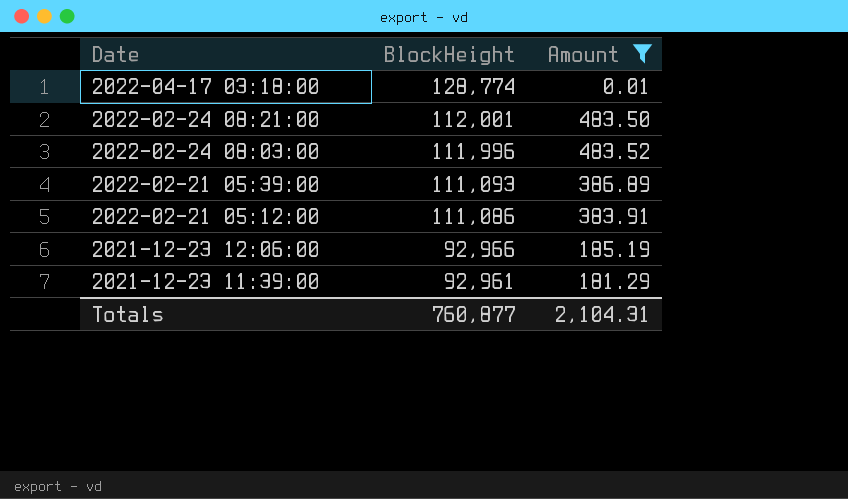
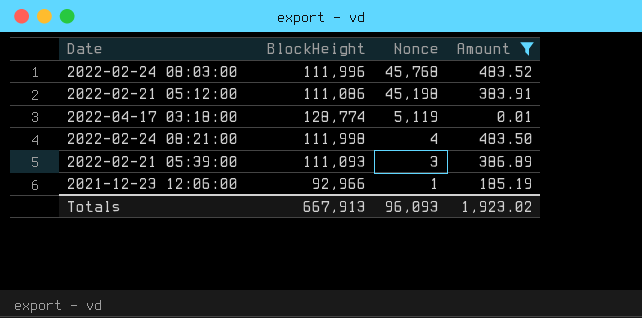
row order: Date descending -> Nonce descending
column Nonce | position: none -> 3
row 2021-12-23 11:39:00: 92,961 | 181.29 -> none
2022-02-24 08:21:00 | BlockHeight: 112,001 -> 111,998
Totals | BlockHeight: 760,877 -> 667,913
Totals | Amount: 2,104.31 -> 1,923.02

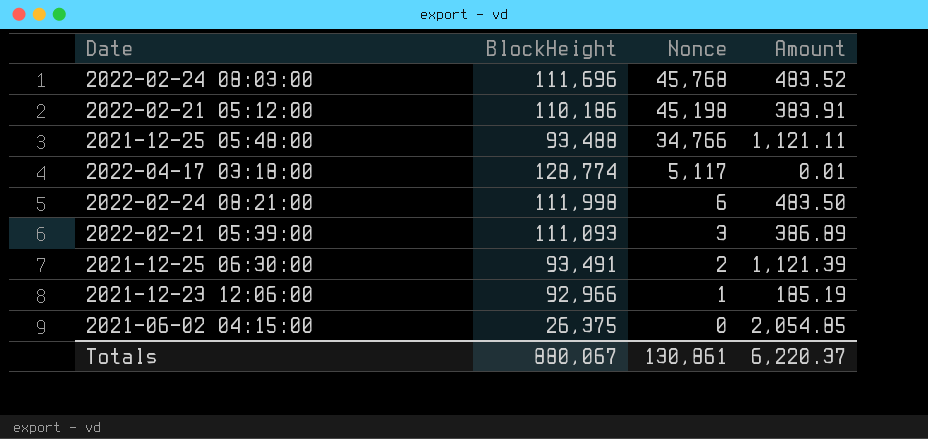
filter: Amount <= 483.52 -> none
2022-02-24 08:03:00 | BlockHeight: 111,996 -> 111,696
2022-02-21 05:12:00 | BlockHeight: 111,086 -> 110,186
2022-04-17 03:18:00 | Nonce: 5,119 -> 5,117
2022-02-24 08:21:00 | Nonce: 4 -> 6
Totals | BlockHeight: 667,913 -> 880,067
Totals | Nonce: 96,093 -> 130,861
Totals | Amount: 1,923.02 -> 6,220.37

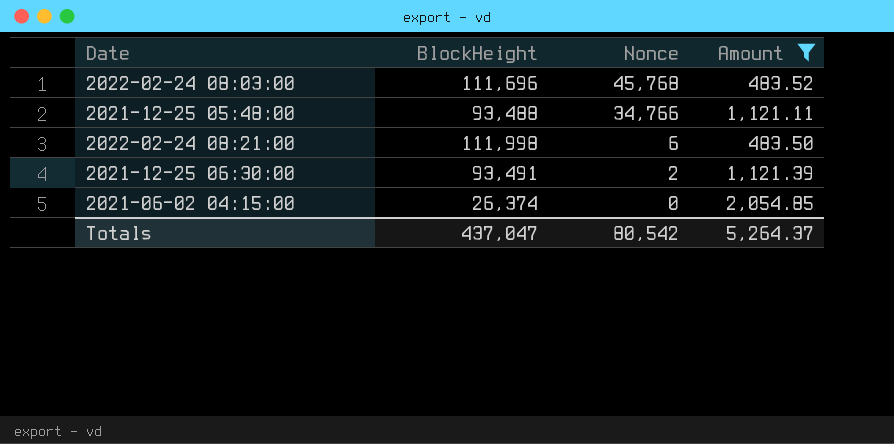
filter: none -> Amount >= 483.50
2021-06-02 04:15:00 | BlockHeight: 26,375 -> 26,374
Totals | BlockHeight: 880,067 -> 437,047
Totals | Nonce: 130,861 -> 80,542
Totals | Amount: 6,220.37 -> 5,264.37

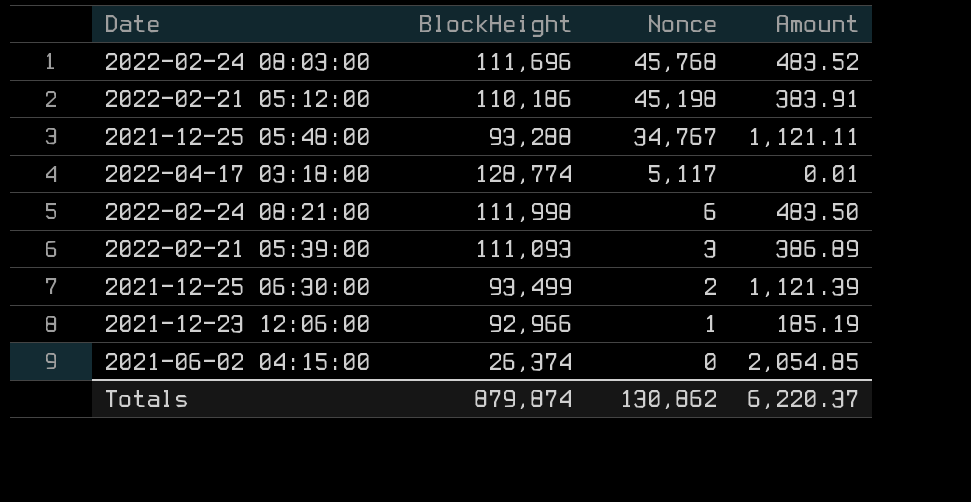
filter: Amount >= 483.50 -> none
2021-12-25 05:48:00 | BlockHeight: 93,488 -> 93,288
2021-12-25 05:48:00 | Nonce: 34,766 -> 34,767
2021-12-25 06:30:00 | BlockHeight: 93,491 -> 93,499
Totals | BlockHeight: 437,047 -> 879,874
Totals | Nonce: 80,542 -> 130,862
Totals | Amount: 5,264.37 -> 6,220.37

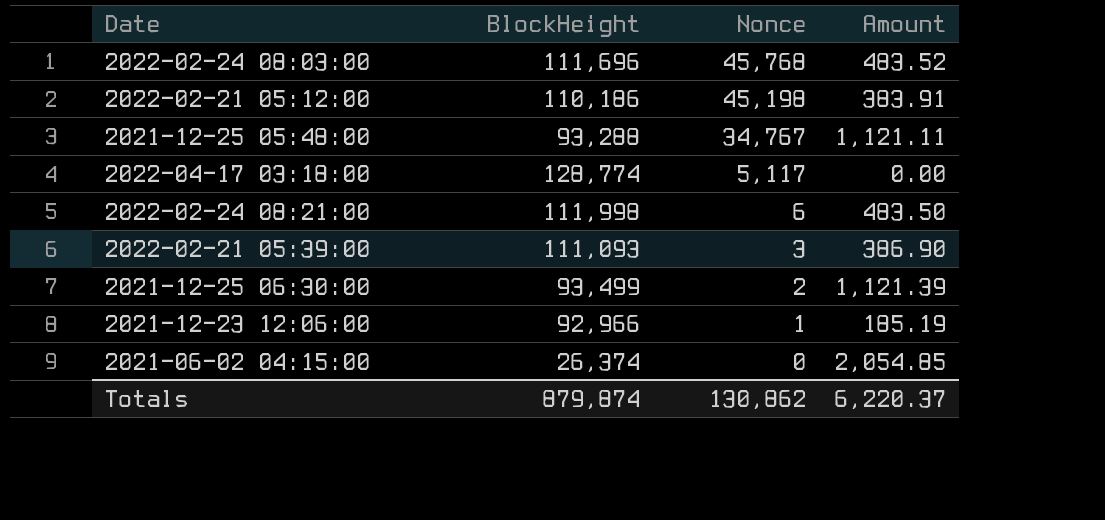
2022-04-17 03:18:00 | Amount: 0.01 -> 0.00
2022-02-21 05:39:00 | Amount: 386.89 -> 386.90

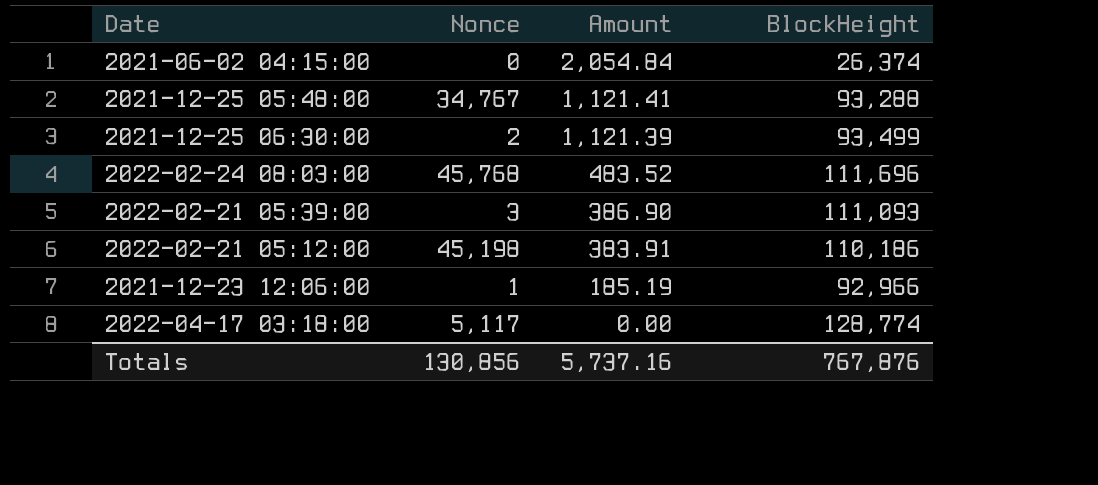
row order: Nonce descending -> Amount descending
column BlockHeight | position: 2 -> 4
row 2022-02-24 08:21:00: 111,998 | 6 | 483.50 -> none
2021-06-02 04:15:00 | Amount: 2,054.85 -> 2,054.84
2021-12-25 05:48:00 | Amount: 1,121.11 -> 1,121.41
Totals | Nonce: 130,862 -> 130,856
Totals | Amount: 6,220.37 -> 5,737.16
Totals | BlockHeight: 879,874 -> 767,876

